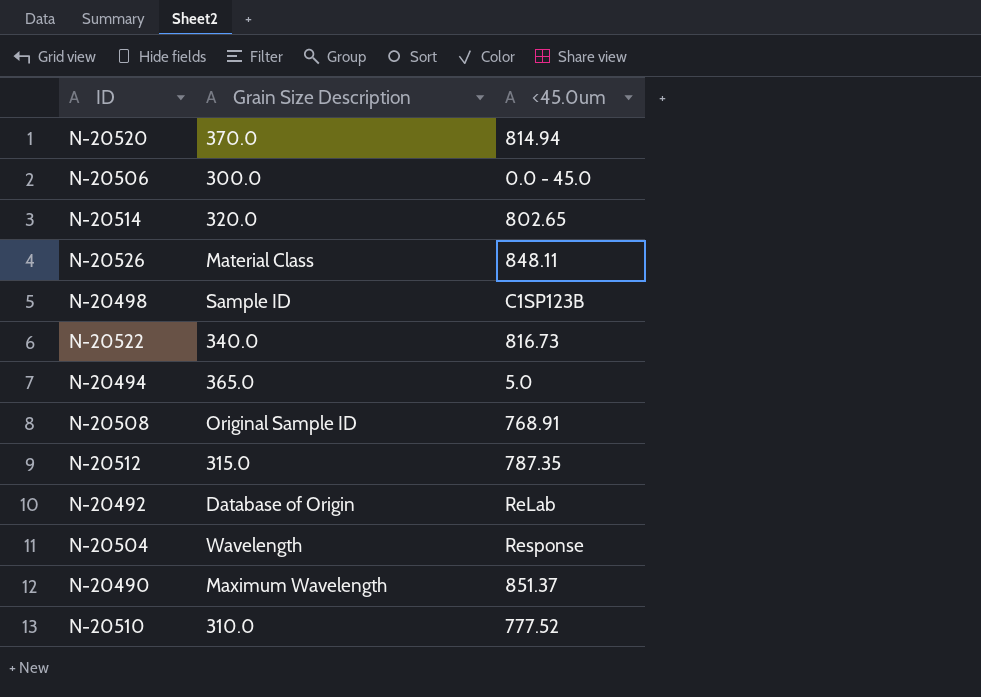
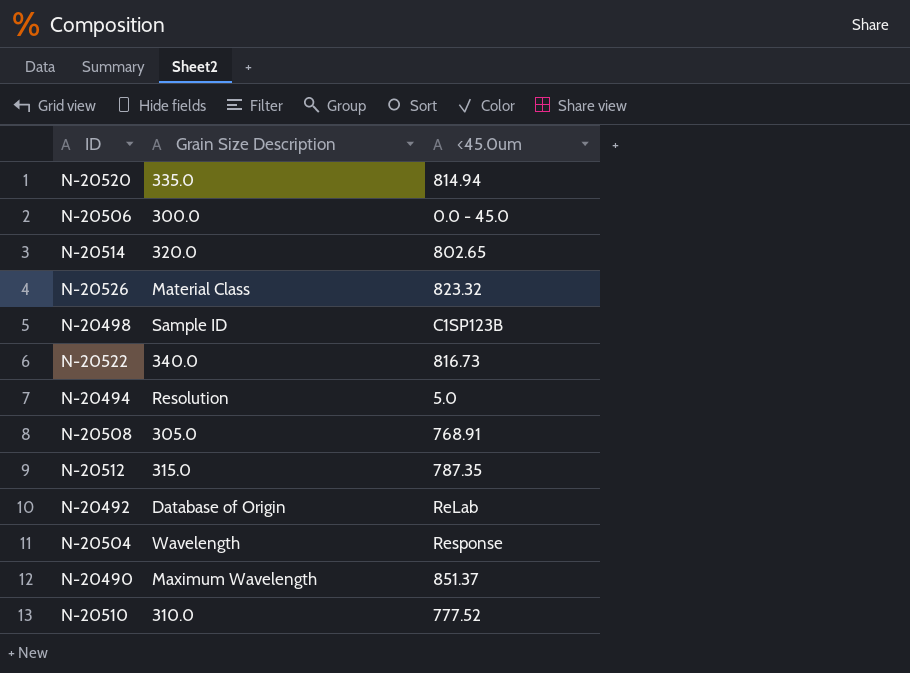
N-20520 | Grain Size Description: 370.0 -> 335.0
N-20526 | <45.0um: 848.11 -> 823.32
N-20494 | Grain Size Description: 365.0 -> Resolution
N-20508 | Grain Size Description: Original Sample ID -> 305.0

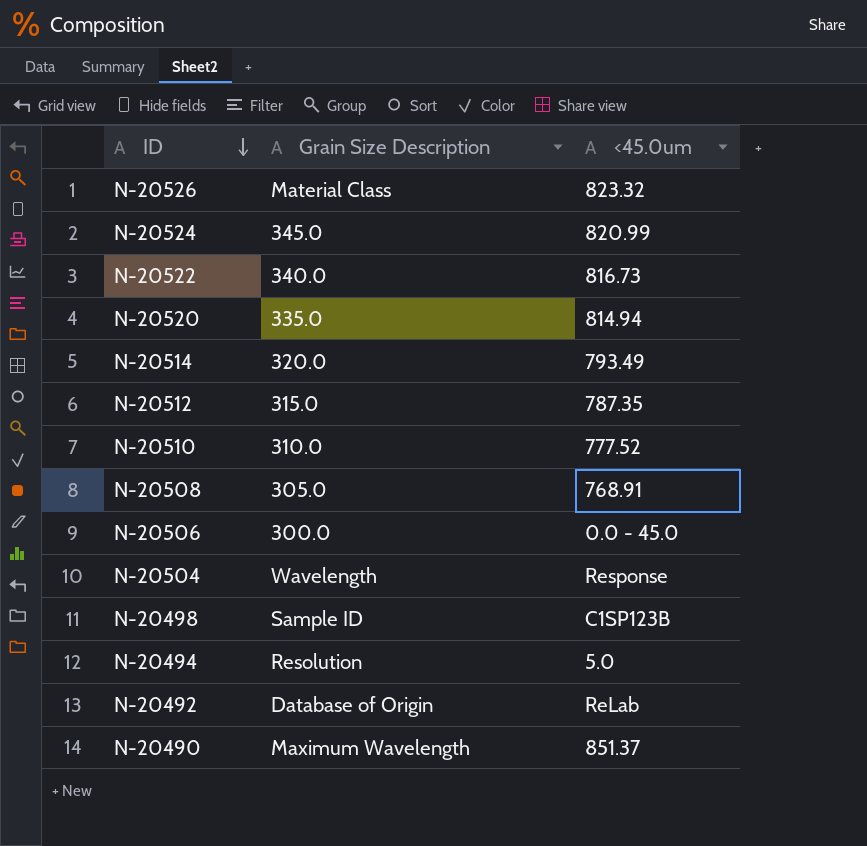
row order: none -> ID descending
row N-20524: none -> 345.0 | 820.99
N-20514 | <45.0um: 802.65 -> 793.49

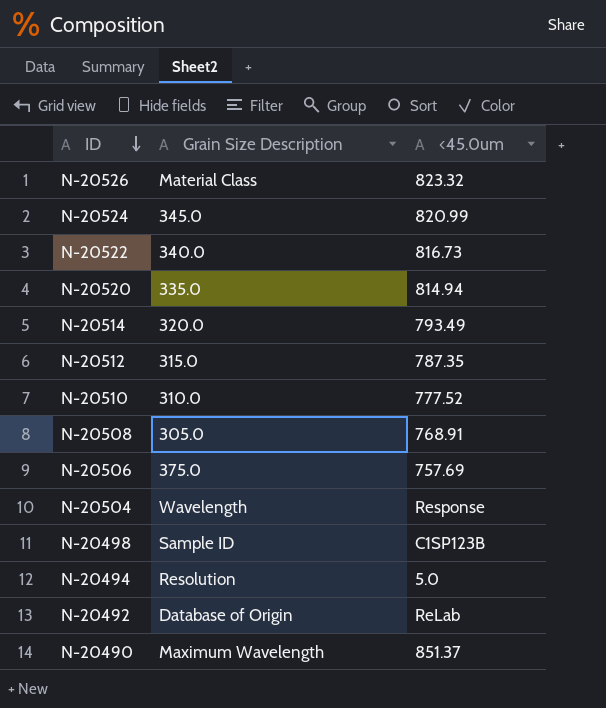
N-20506 | Grain Size Description: 300.0 -> 375.0
N-20506 | <45.0um: 0.0 - 45.0 -> 757.69

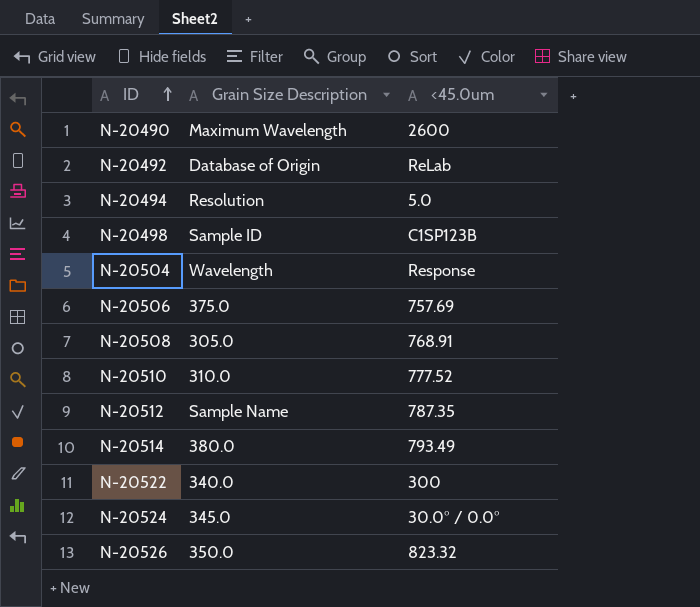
row order: ID descending -> ID ascending
row N-20520: 335.0 | 814.94 -> none
N-20490 | <45.0um: 851.37 -> 2600
N-20512 | Grain Size Description: 315.0 -> Sample Name
N-20514 | Grain Size Description: 320.0 -> 380.0
N-20522 | <45.0um: 816.73 -> 300
N-20524 | <45.0um: 820.99 -> 30.0° / 0.0°
N-20526 | Grain Size Description: Material Class -> 350.0

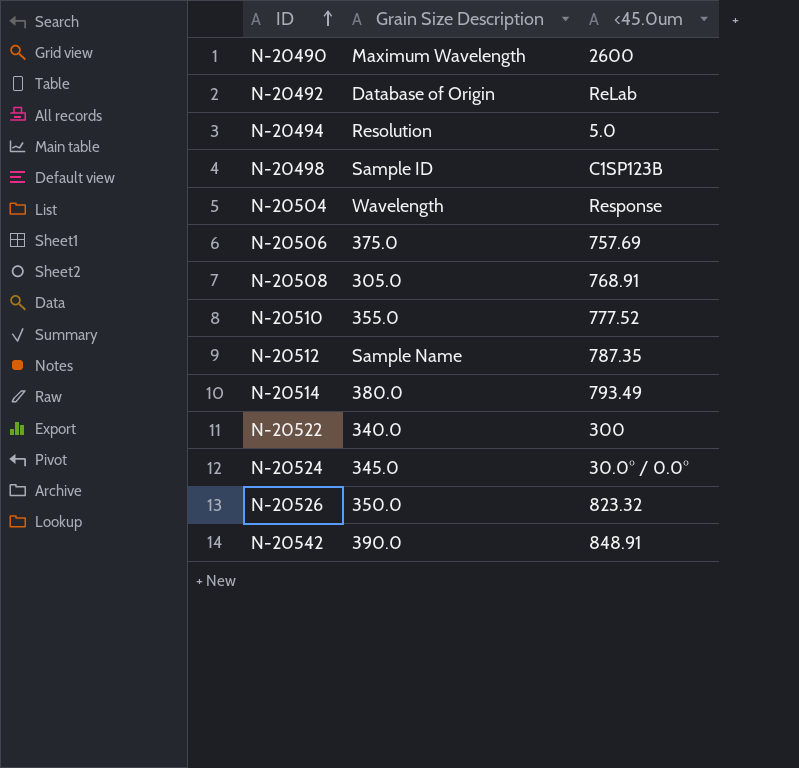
N-20510 | Grain Size Description: 310.0 -> 355.0
row N-20542: none -> 390.0 | 848.91

